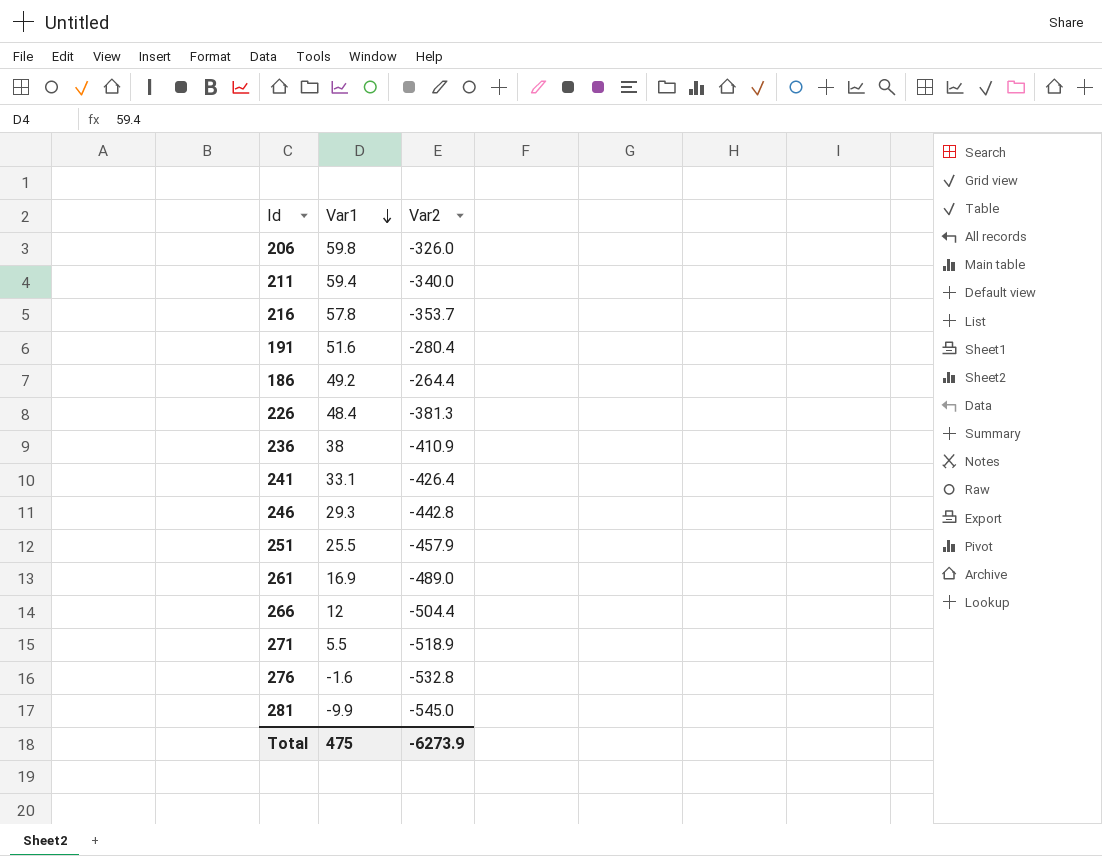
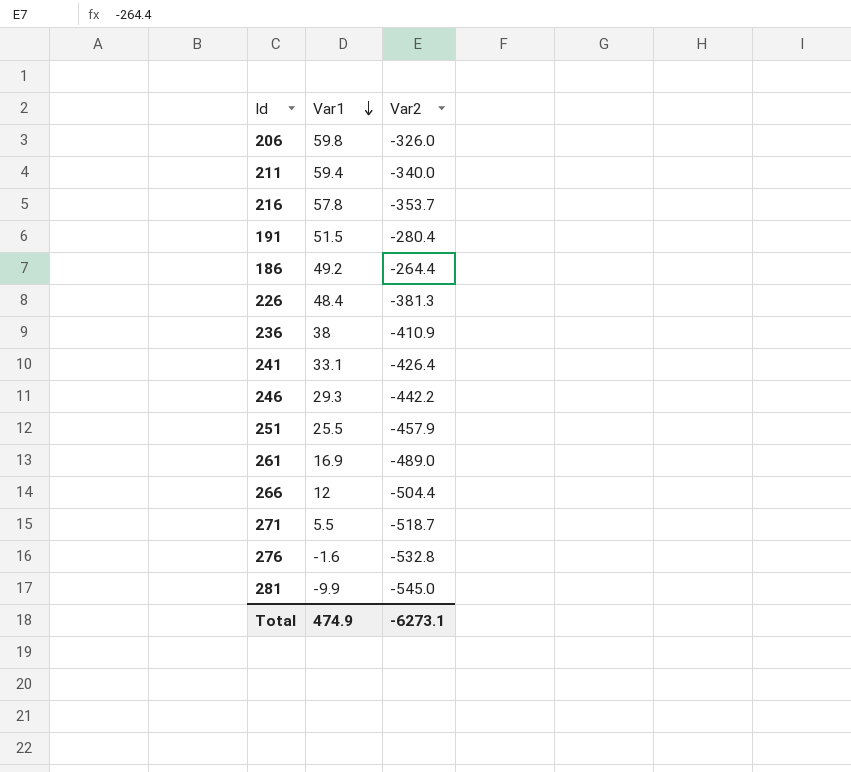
191 | Var1: 51.6 -> 51.5
246 | Var2: -442.8 -> -442.2
271 | Var2: -518.9 -> -518.7
Total | Var1: 475 -> 474.9
Total | Var2: -6273.9 -> -6273.1

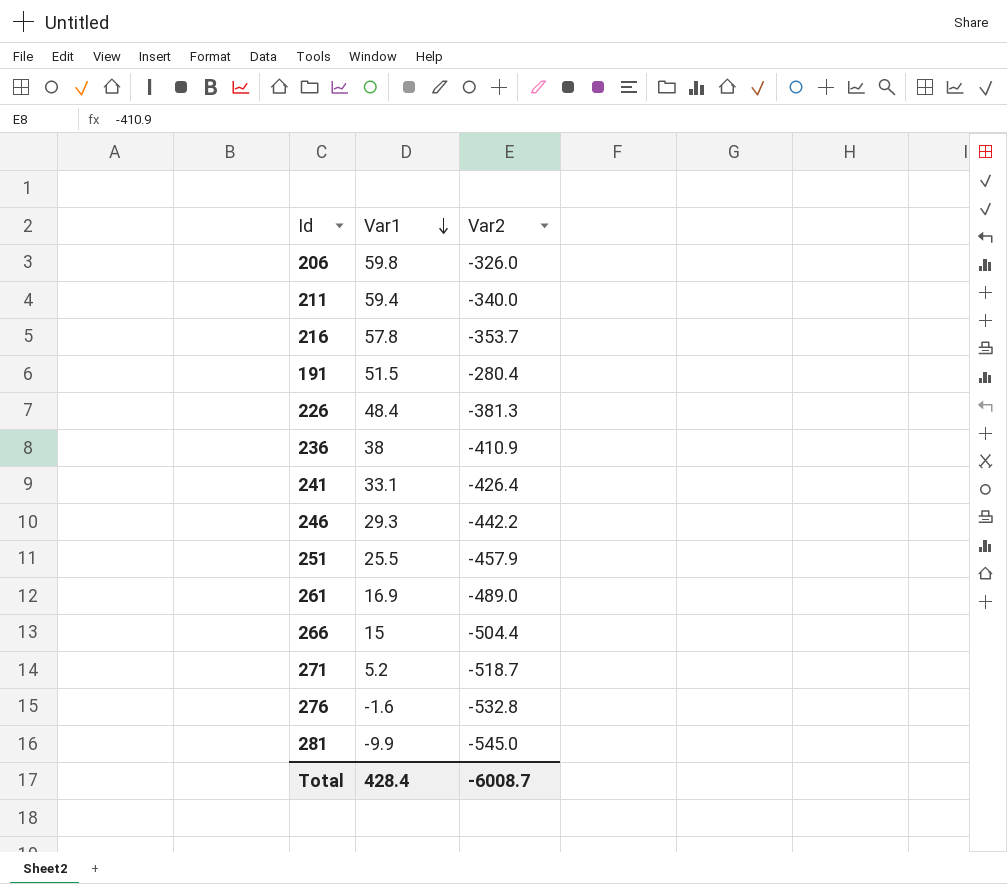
row 186: 49.2 | -264.4 -> none
266 | Var1: 12 -> 15
271 | Var1: 5.5 -> 5.2
Total | Var1: 474.9 -> 428.4
Total | Var2: -6273.1 -> -6008.7

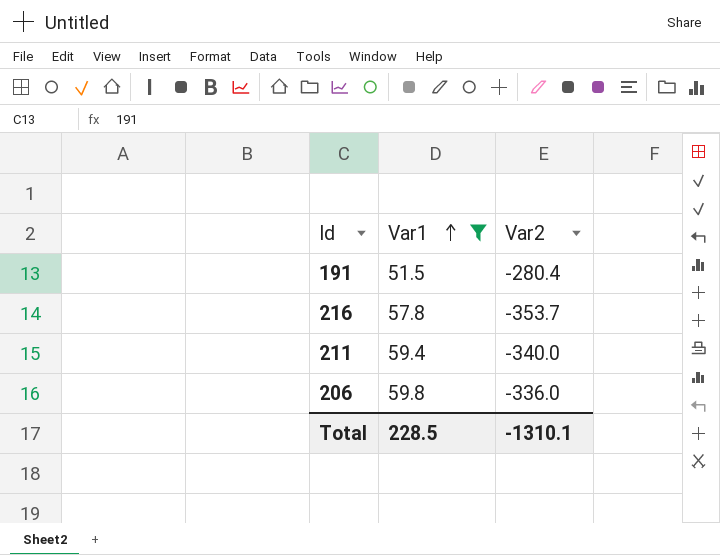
filter: none -> Var1 >= 51.5
row order: Var1 descending -> Var1 ascending
206 | Var2: -326.0 -> -336.0
Total | Var1: 428.4 -> 228.5
Total | Var2: -6008.7 -> -1310.1

